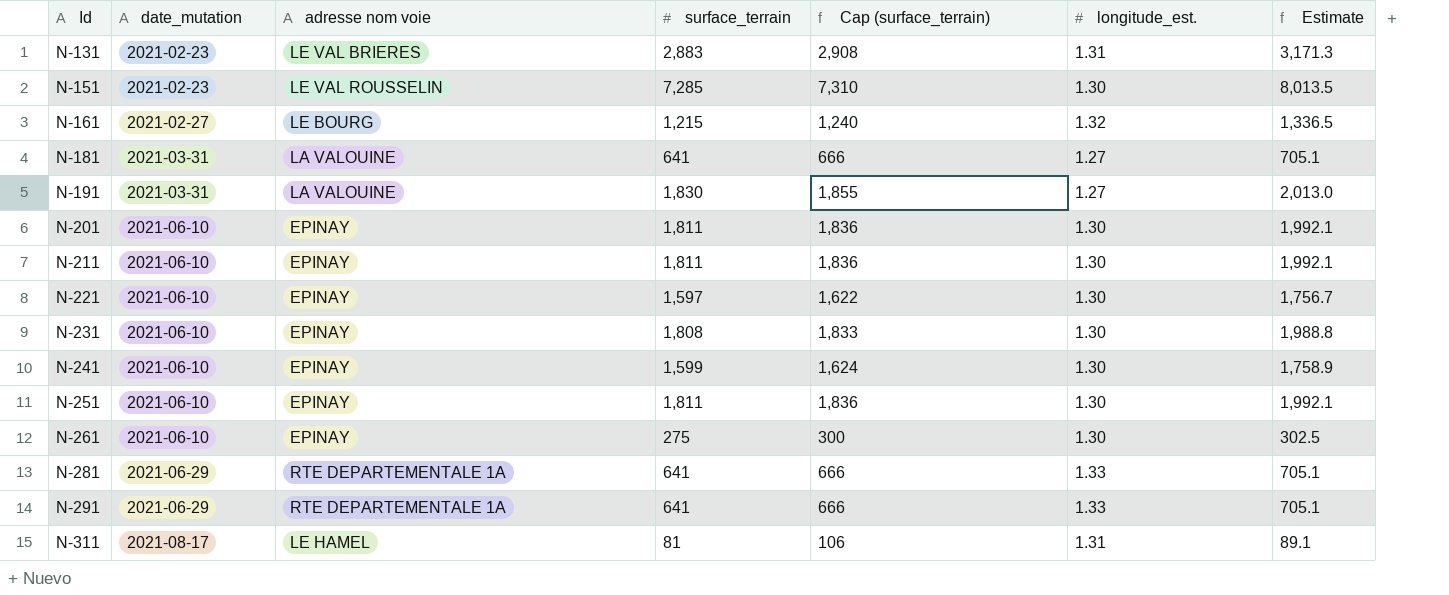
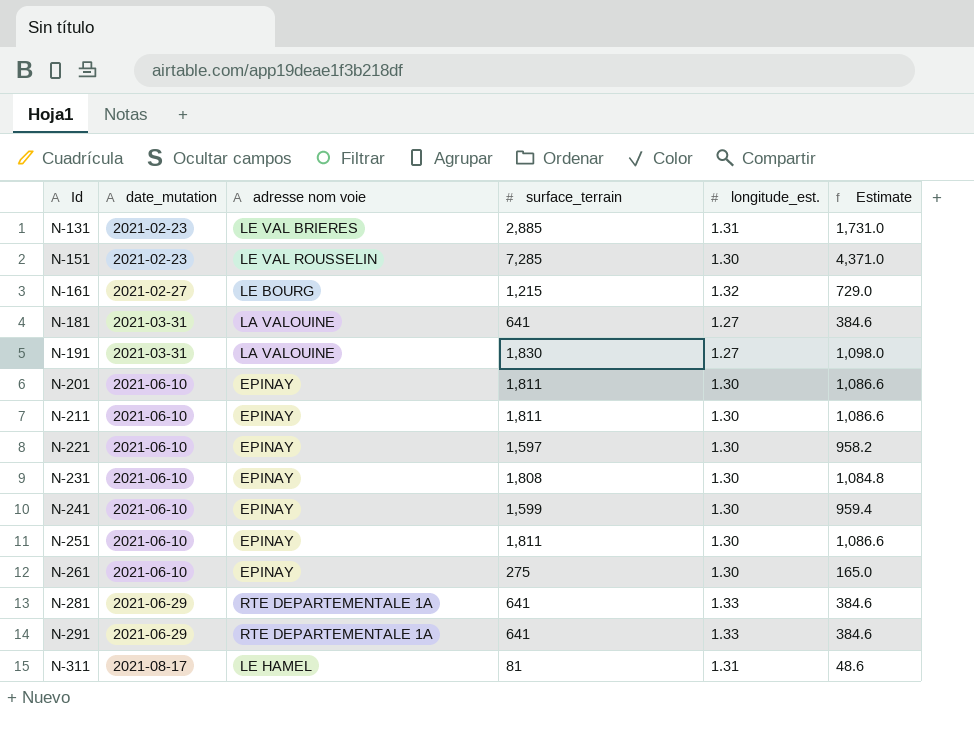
column Cap (surface_terrain) | formula: [surface_terrain] + 25 -> none
column Estimate | formula: [surface_terrain] * 1.1 -> [surface_terrain] * 0.6
N-131 | surface_terrain: 2,883 -> 2,885

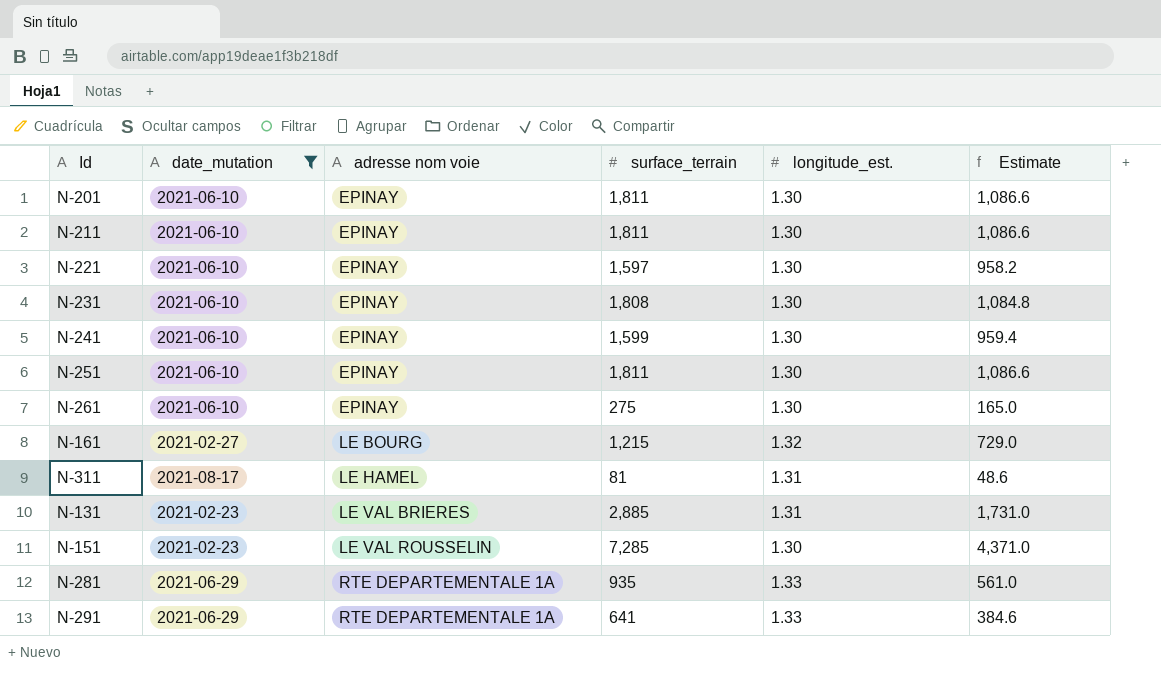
filter: none -> date_mutation != 2021-03-31
row order: Id ascending -> adresse nom voie ascending
N-281 | surface_terrain: 641 -> 935
N-281 | Estimate: 384.6 -> 561.0

